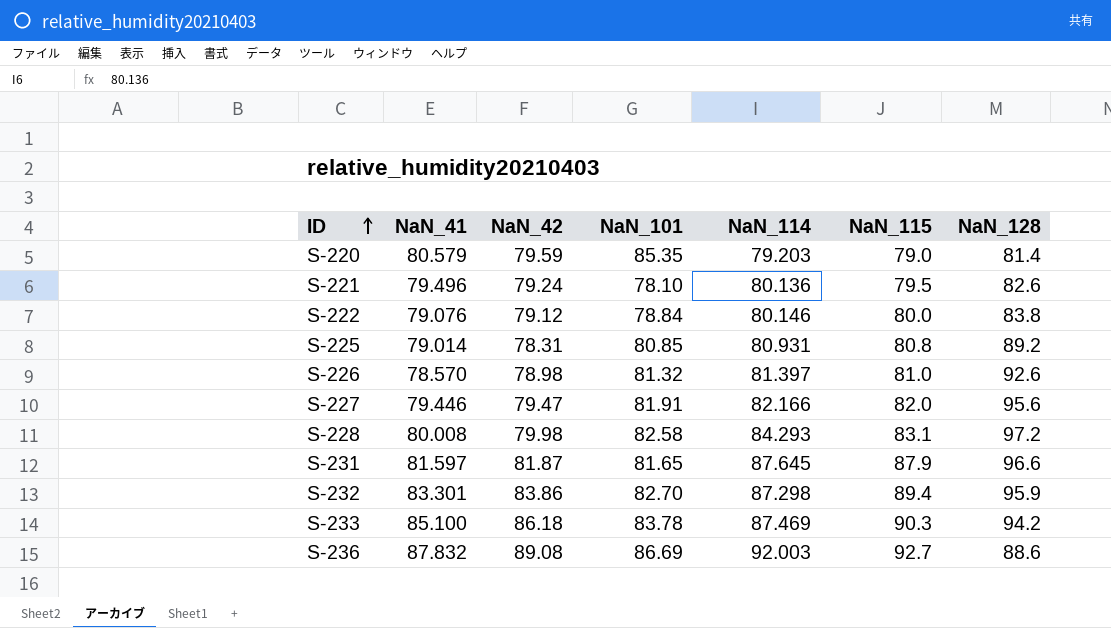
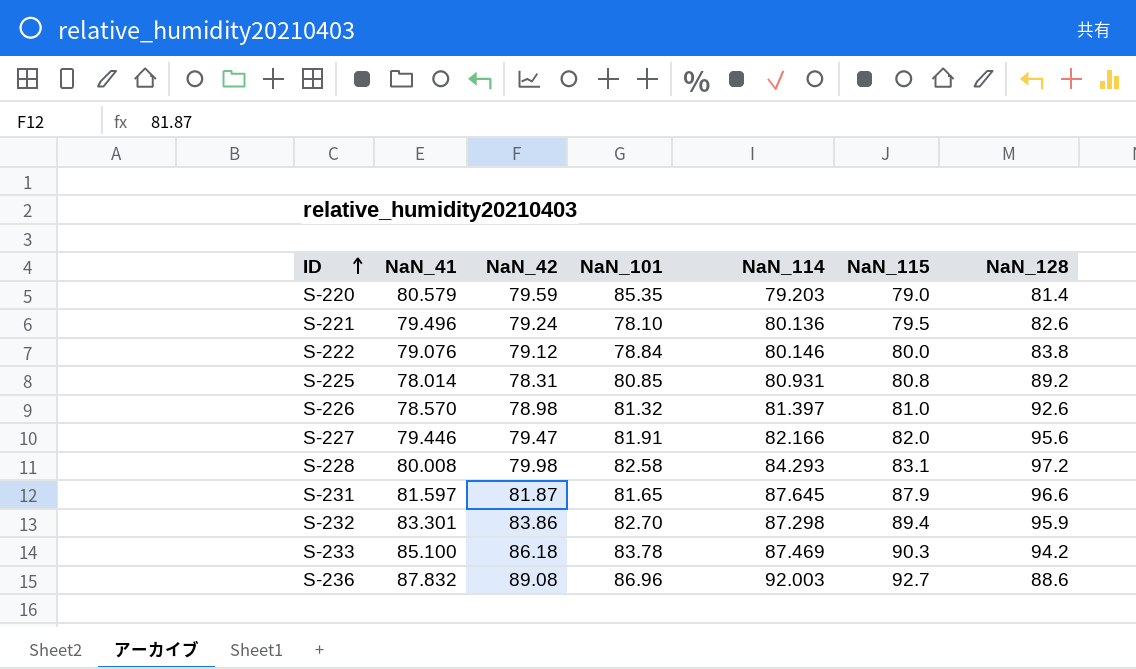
S-225 | NaN_41: 79.014 -> 78.014
S-236 | NaN_101: 86.69 -> 86.96

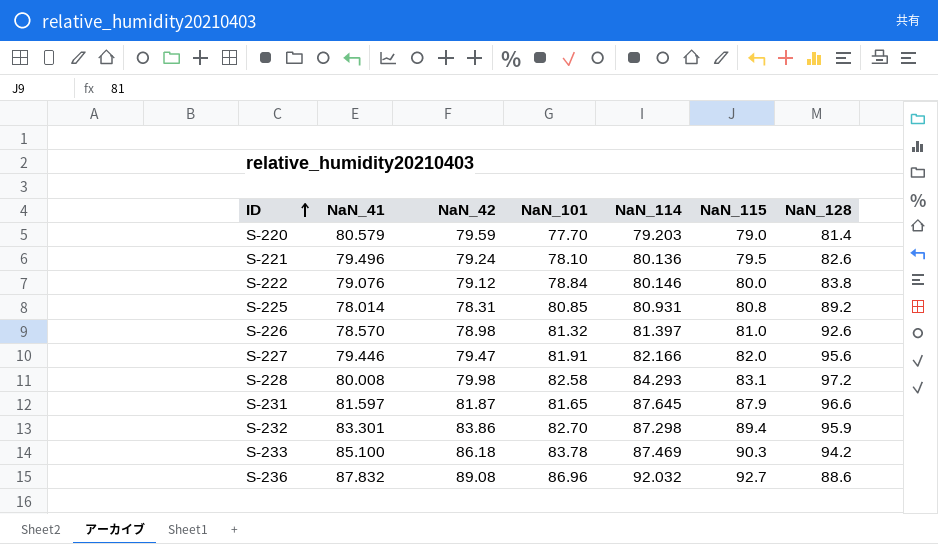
S-220 | NaN_101: 85.35 -> 77.70
S-236 | NaN_114: 92.003 -> 92.032

